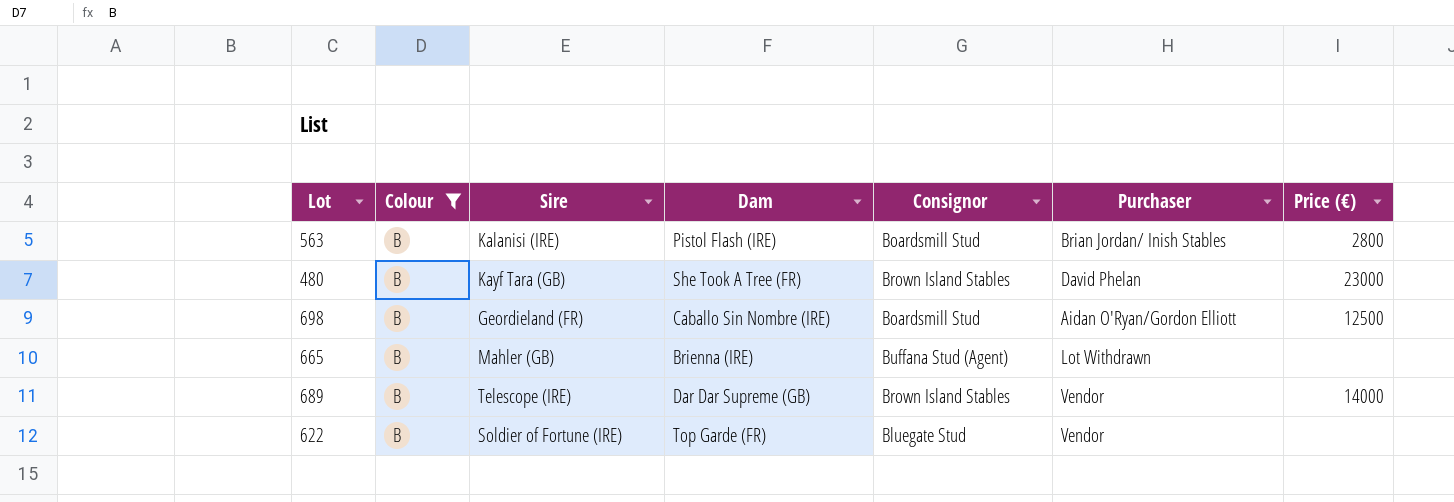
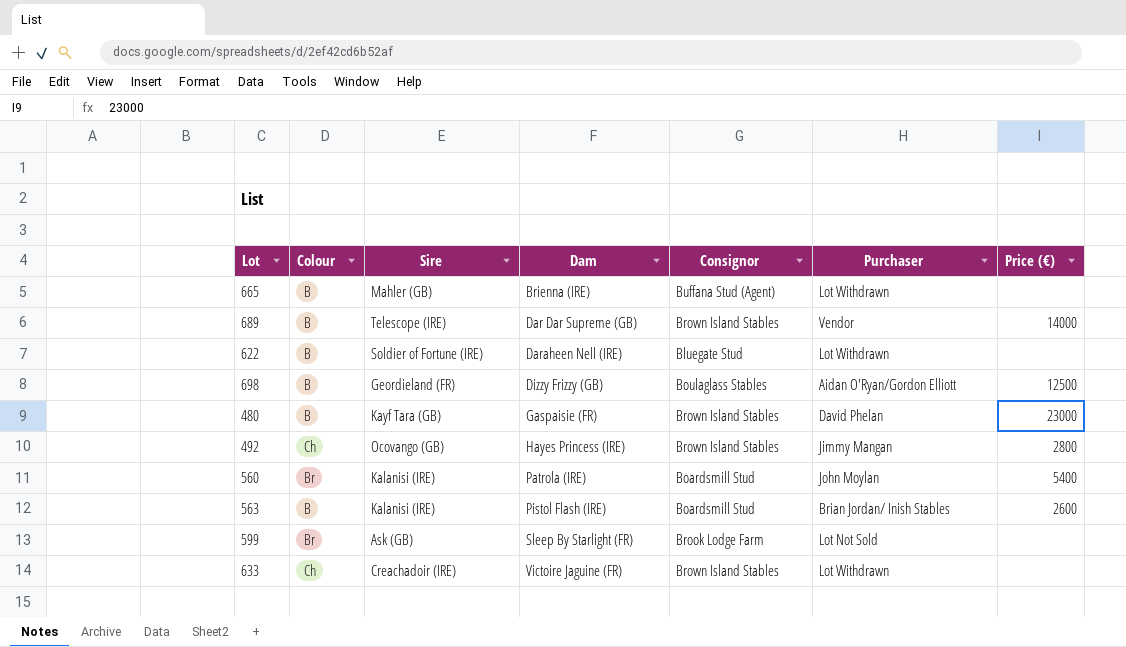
filter: Colour = B -> none
row order: none -> Dam ascending
622 | Dam: Top Garde (FR) -> Daraheen Nell (IRE)
622 | Purchaser: Vendor -> Lot Withdrawn
698 | Dam: Caballo Sin Nombre (IRE) -> Dizzy Frizzy (GB)
698 | Consignor: Boardsmill Stud -> Boulaglass Stables
480 | Dam: She Took A Tree (FR) -> Gaspaisie (FR)
563 | Price (€): 2800 -> 2600

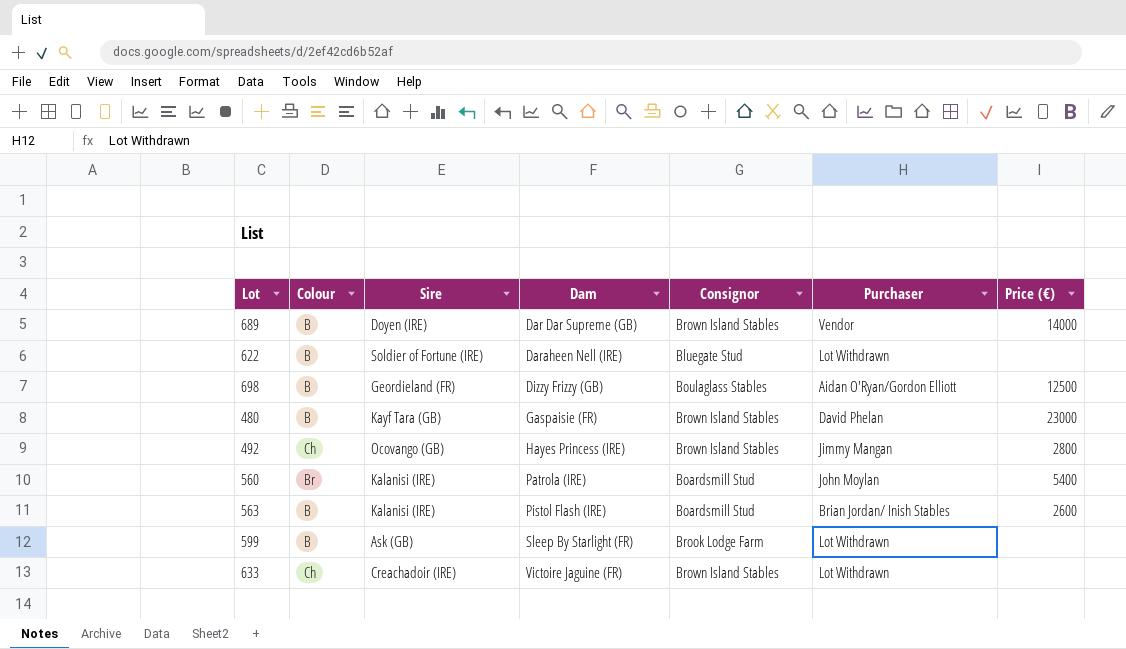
row 665: B | Mahler (GB) | Brienna (IRE) | Buffana Stud (Agent) | Lot Withdrawn | none -> none
689 | Sire: Telescope (IRE) -> Doyen (IRE)
599 | Colour: Br -> B
599 | Purchaser: Lot Not Sold -> Lot Withdrawn

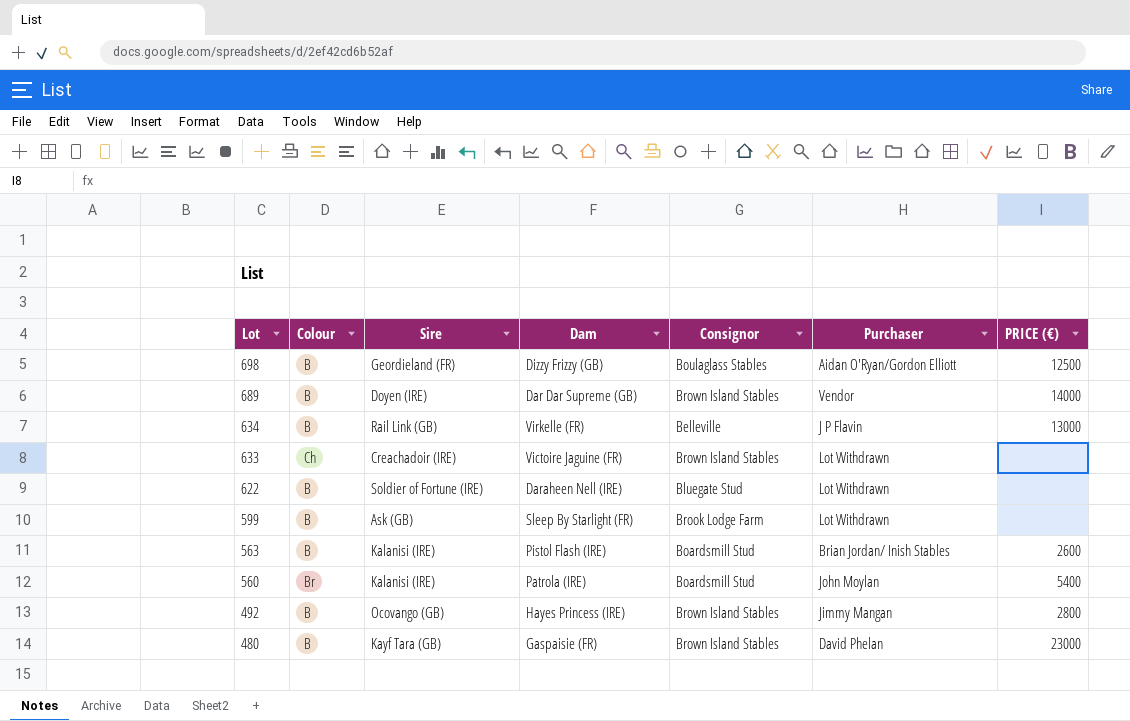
row order: Dam ascending -> Lot descending
column name: Price (€) -> PRICE (€)
row 634: none -> B | Rail Link (GB) | Virkelle (FR) | Belleville | J P Flavin | 13000
492 | Colour: Ch -> B

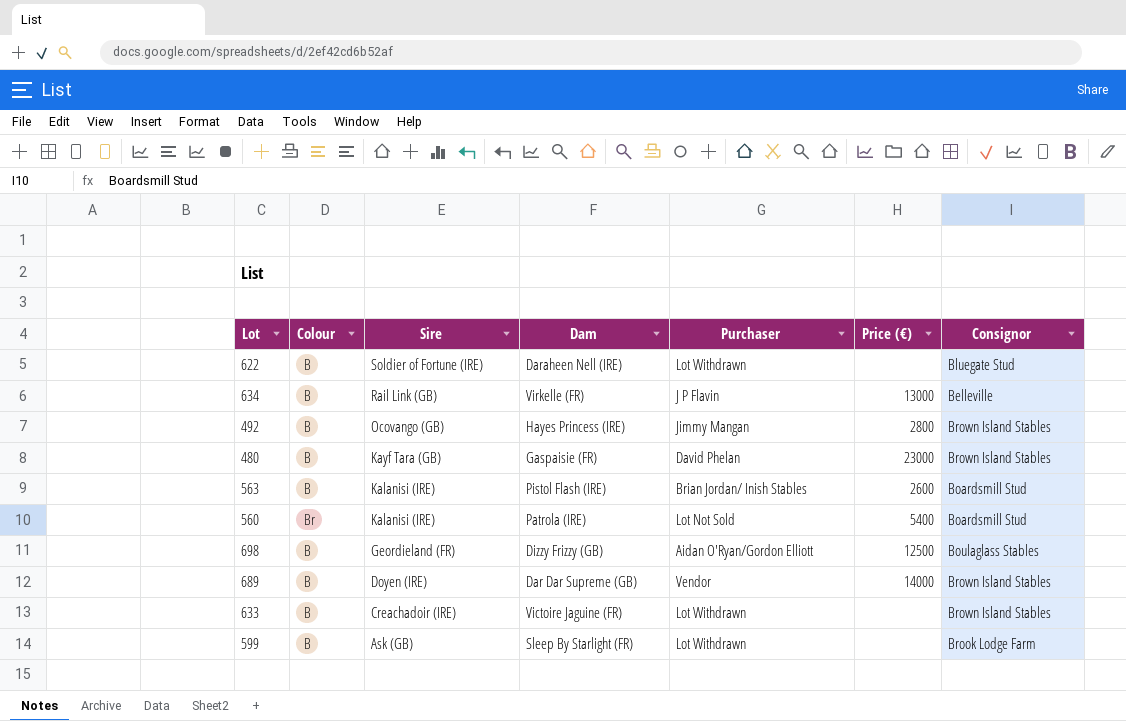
row order: Lot descending -> Sire descending
column name: PRICE (€) -> Price (€)
column Consignor | position: 5 -> 7
560 | Purchaser: John Moylan -> Lot Not Sold
633 | Colour: Ch -> B

